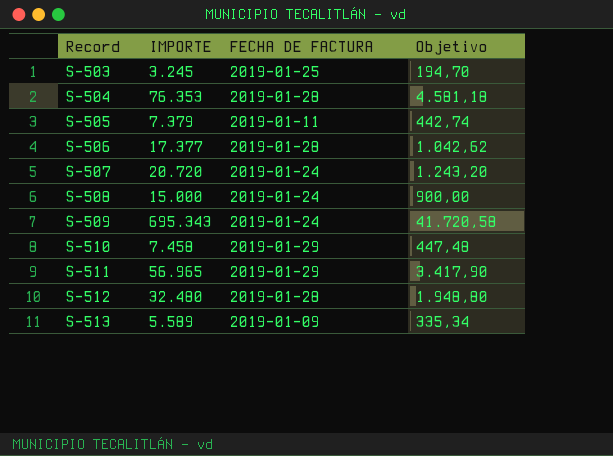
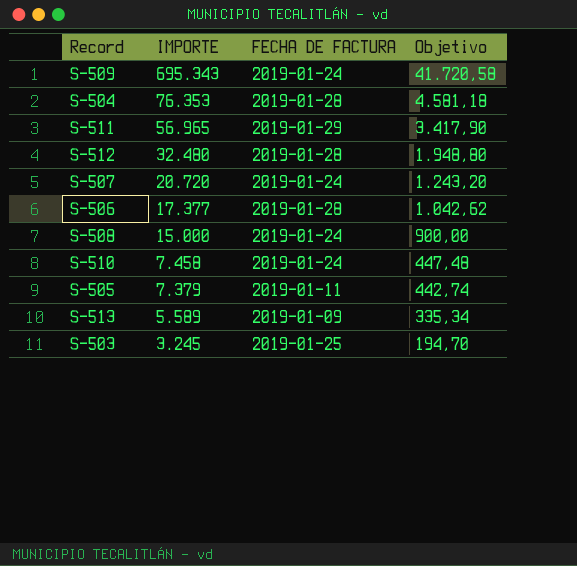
row order: Record ascending -> IMPORTE descending
S-510 | FECHA DE FACTURA: 2019-01-29 -> 2019-01-24

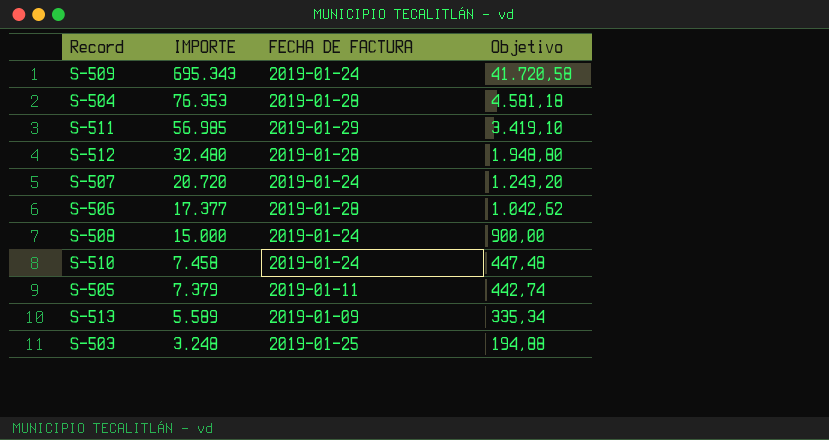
S-511 | IMPORTE: 56.965 -> 56.985
S-511 | Objetivo: 3.417,90 -> 3.419,10
S-503 | IMPORTE: 3.245 -> 3.248
S-503 | Objetivo: 194,70 -> 194,88

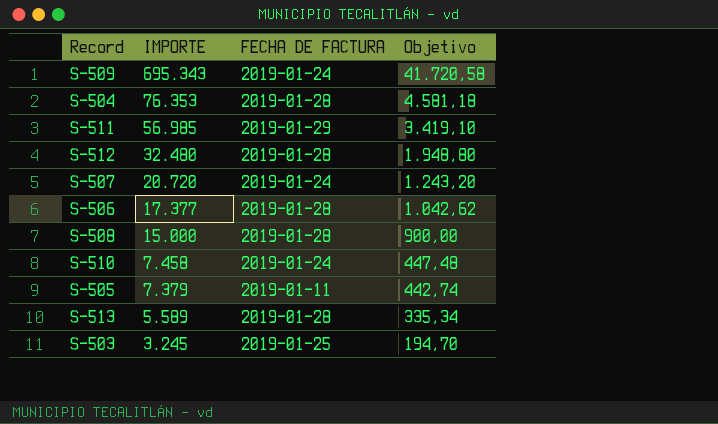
S-508 | FECHA DE FACTURA: 2019-01-24 -> 2019-01-28
S-513 | FECHA DE FACTURA: 2019-01-09 -> 2019-01-28
S-503 | IMPORTE: 3.248 -> 3.245
S-503 | Objetivo: 194,88 -> 194,70

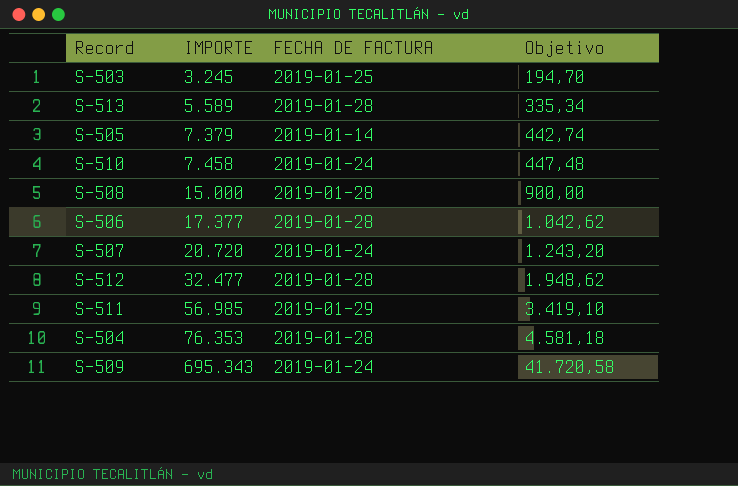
row order: IMPORTE descending -> IMPORTE ascending
S-505 | FECHA DE FACTURA: 2019-01-11 -> 2019-01-14
S-512 | IMPORTE: 32.480 -> 32.477
S-512 | Objetivo: 1.948,80 -> 1.948,62

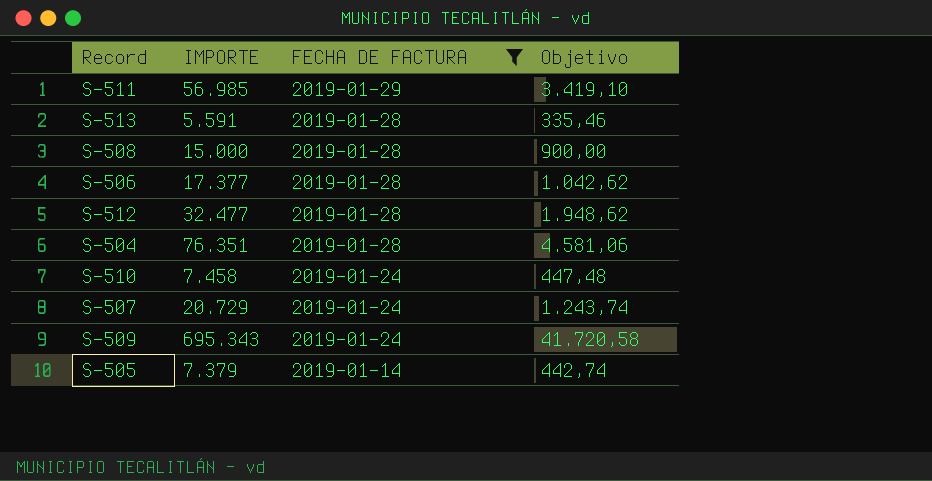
filter: none -> FECHA DE FACTURA != 2019-01-25
row order: IMPORTE ascending -> FECHA DE FACTURA descending
S-513 | IMPORTE: 5.589 -> 5.591
S-513 | Objetivo: 335,34 -> 335,46
S-504 | IMPORTE: 76.353 -> 76.351
S-504 | Objetivo: 4.581,18 -> 4.581,06
S-507 | IMPORTE: 20.720 -> 20.729
S-507 | Objetivo: 1.243,20 -> 1.243,74

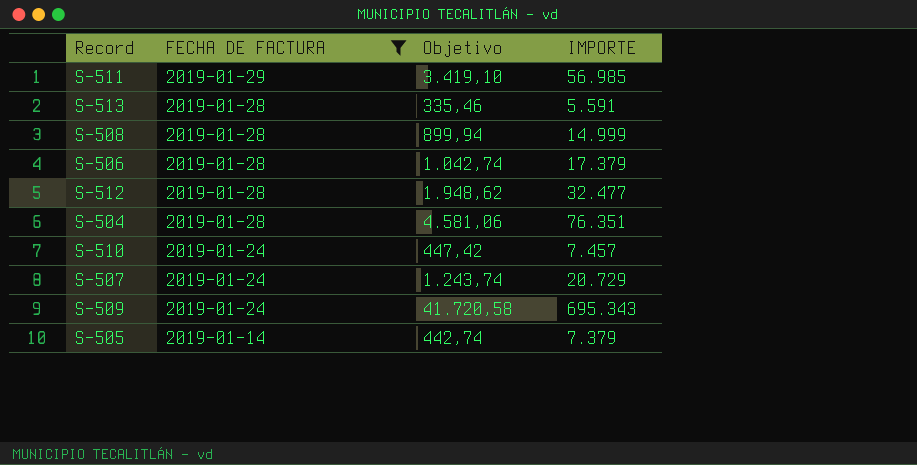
column IMPORTE | position: 2 -> 4
S-508 | Objetivo: 900,00 -> 899,94
S-508 | IMPORTE: 15.000 -> 14.999
S-506 | Objetivo: 1.042,62 -> 1.042,74
S-506 | IMPORTE: 17.377 -> 17.379
S-510 | Objetivo: 447,48 -> 447,42
S-510 | IMPORTE: 7.458 -> 7.457

